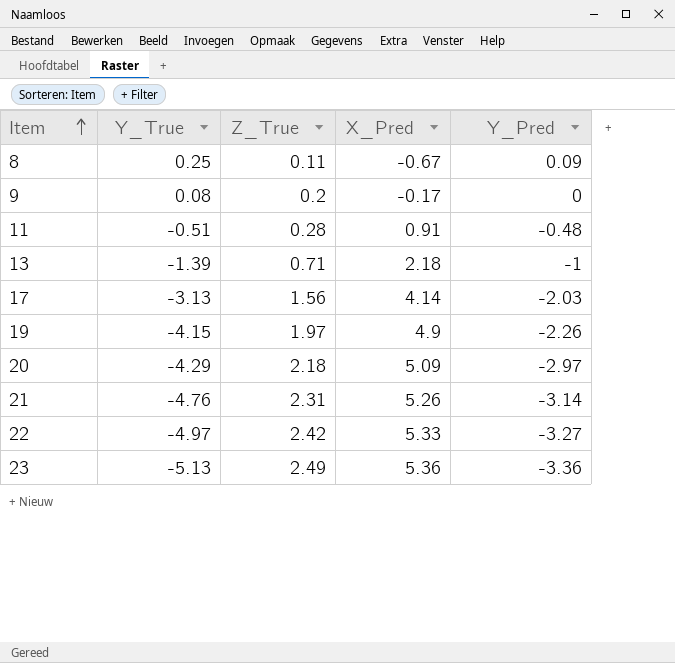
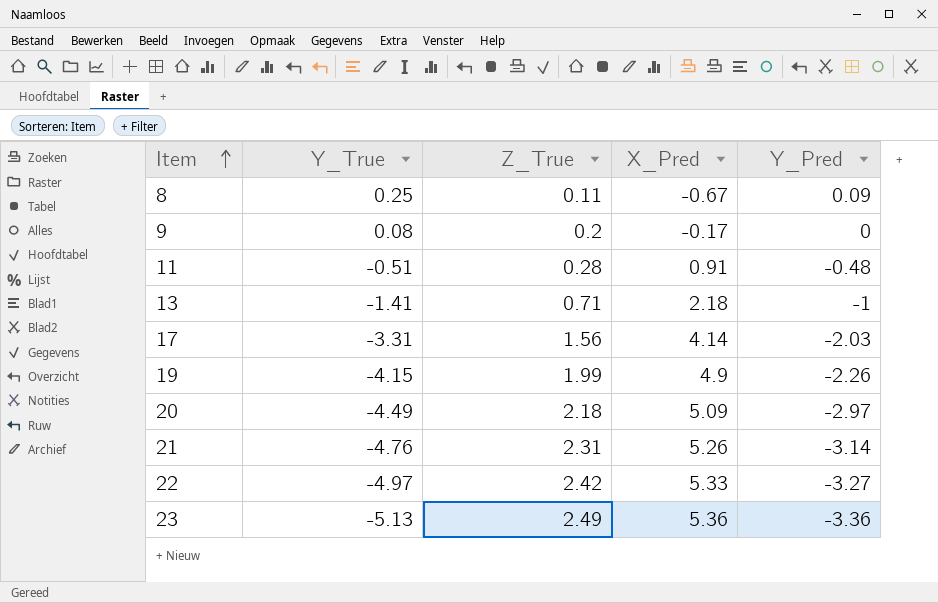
13 | Y_True: -1.39 -> -1.41
17 | Y_True: -3.13 -> -3.31
19 | Z_True: 1.97 -> 1.99
20 | Y_True: -4.29 -> -4.49

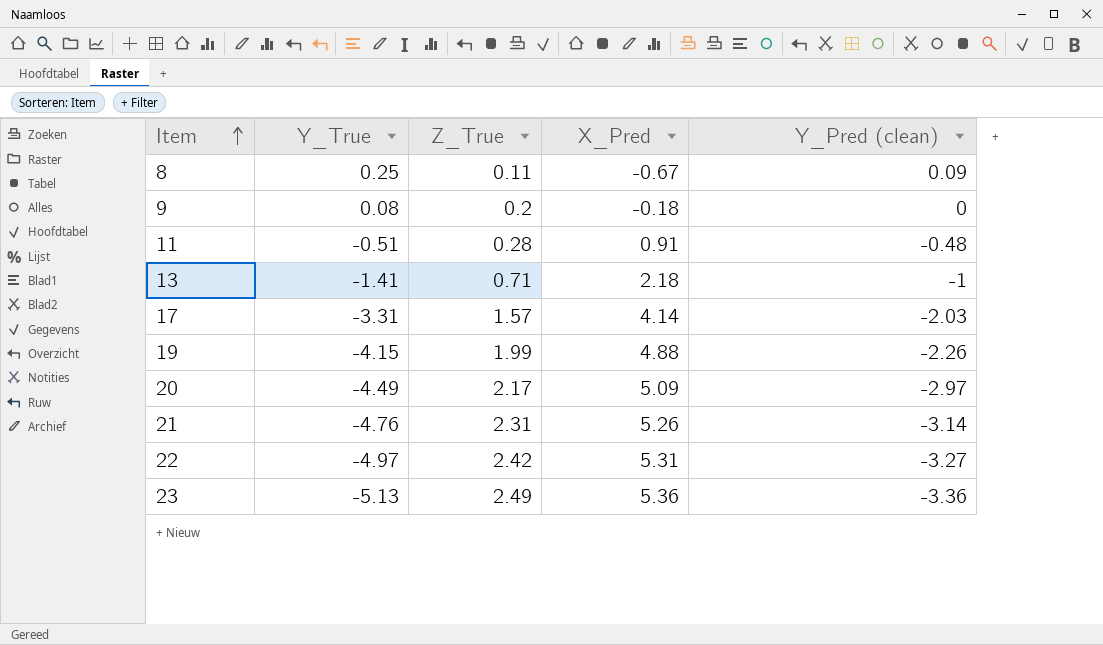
column name: Y_Pred -> Y_Pred (clean)
9 | X_Pred: -0.17 -> -0.18
17 | Z_True: 1.56 -> 1.57
19 | X_Pred: 4.9 -> 4.88
20 | Z_True: 2.18 -> 2.17
22 | X_Pred: 5.33 -> 5.31

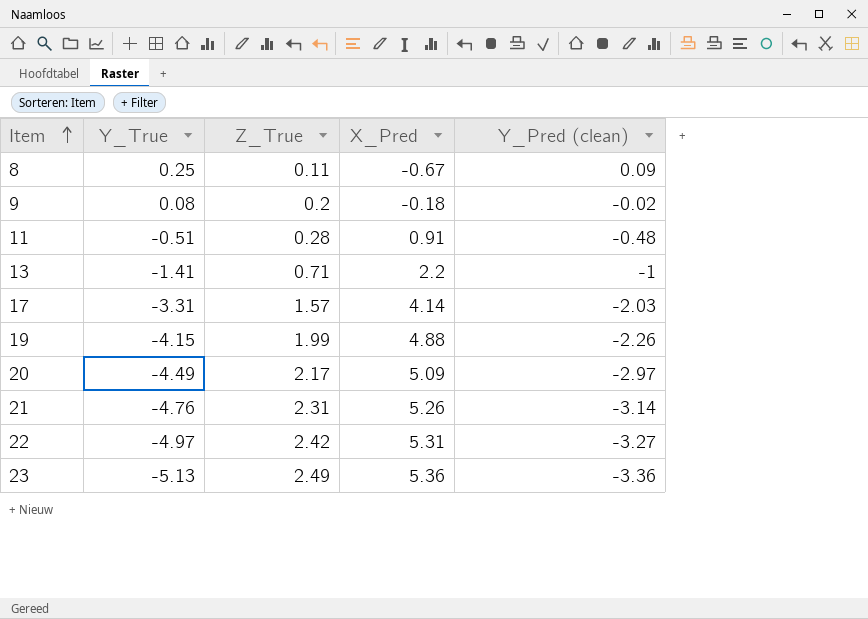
9 | Y_Pred (clean): 0 -> -0.02
13 | X_Pred: 2.18 -> 2.2

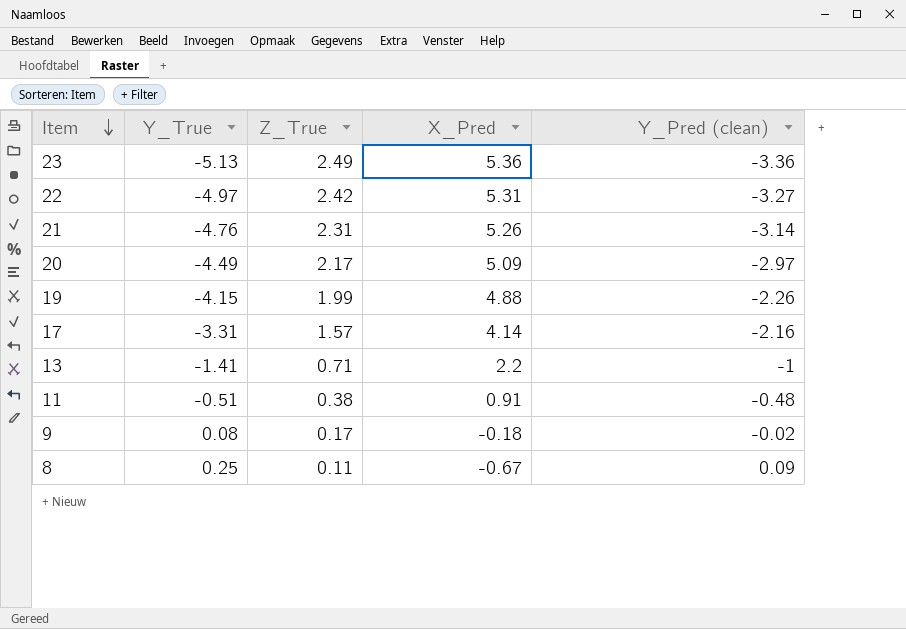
row order: Item ascending -> Item descending
17 | Y_Pred (clean): -2.03 -> -2.16
11 | Z_True: 0.28 -> 0.38
9 | Z_True: 0.2 -> 0.17

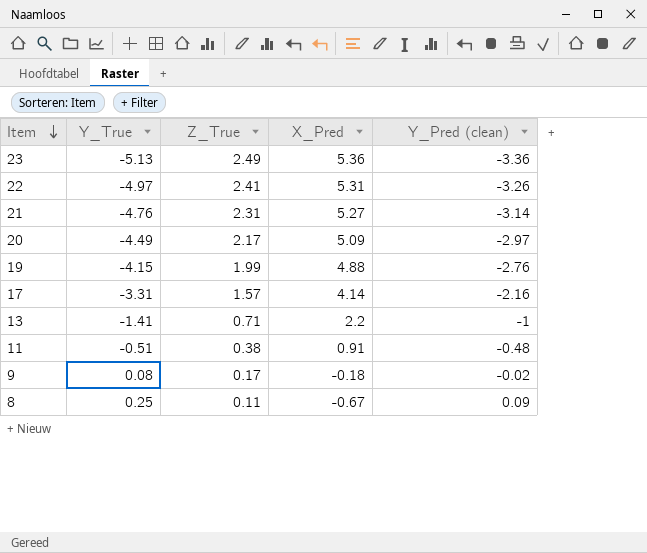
22 | Z_True: 2.42 -> 2.41
22 | Y_Pred (clean): -3.27 -> -3.26
21 | X_Pred: 5.26 -> 5.27
19 | Y_Pred (clean): -2.26 -> -2.76

